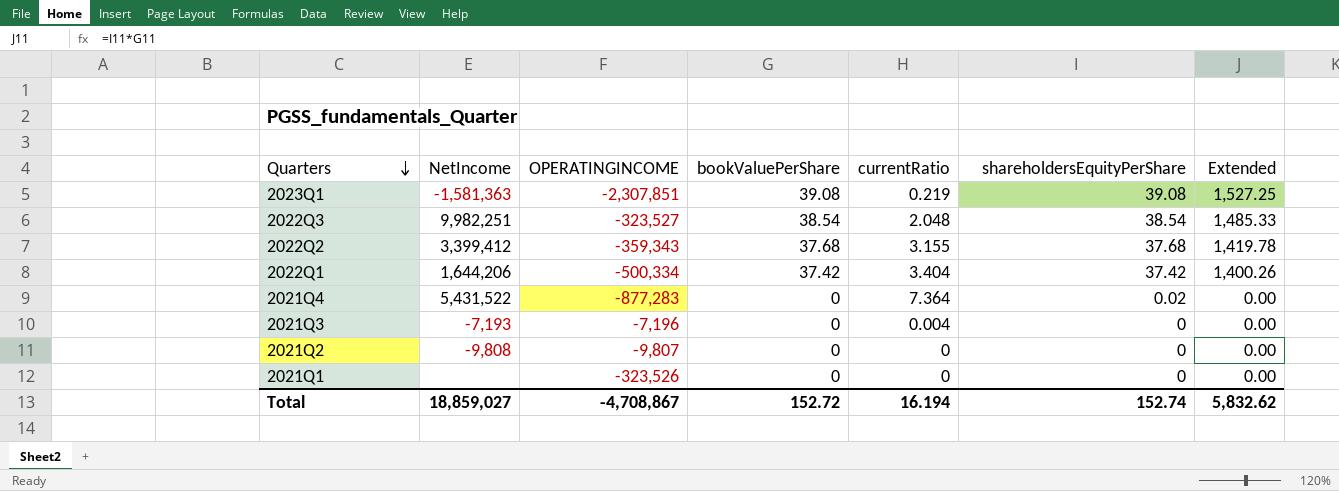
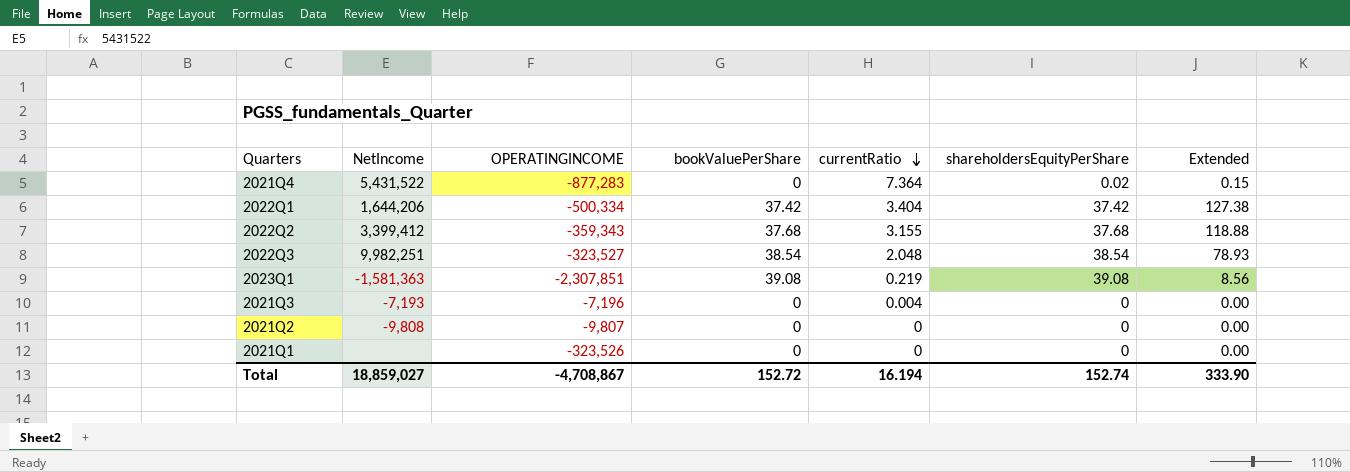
row order: Quarters descending -> currentRatio descending
column Extended | formula: [bookValuePerShare] * [shareholdersEquityPerShare] -> [currentRatio] * [shareholdersEquityPerShare]
Total | Extended: 5,832.62 -> 333.90

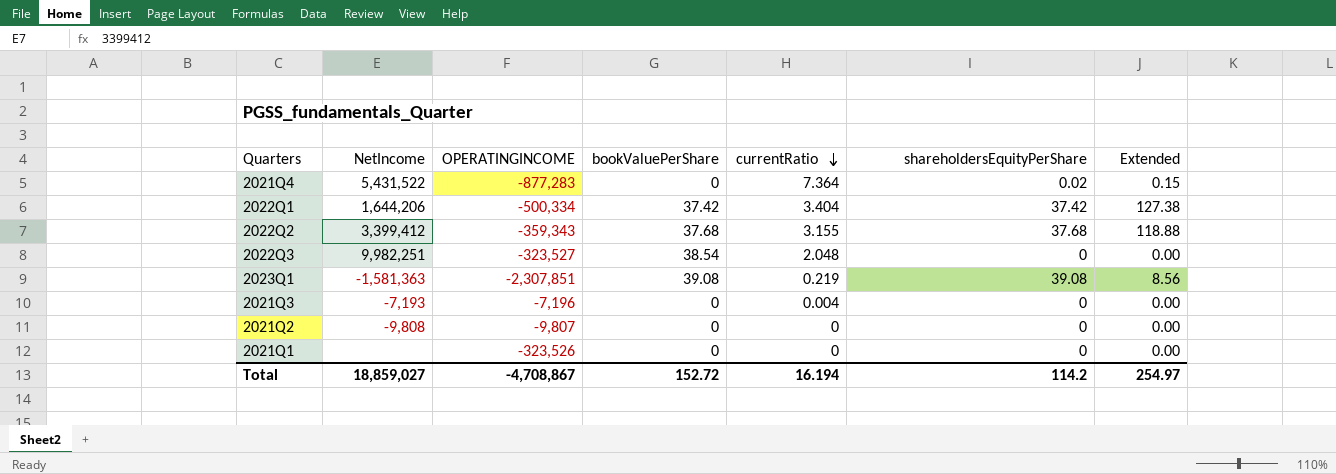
2022Q3 | shareholdersEquityPerShare: 38.54 -> 0
2022Q3 | Extended: 78.93 -> 0.00
Total | shareholdersEquityPerShare: 152.74 -> 114.2
Total | Extended: 333.90 -> 254.97

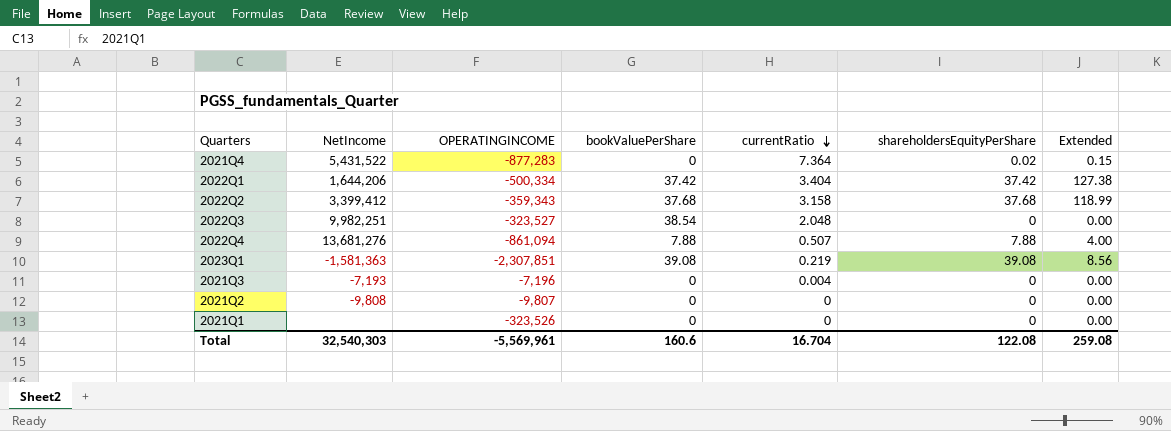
2022Q2 | currentRatio: 3.155 -> 3.158
2022Q2 | Extended: 118.88 -> 118.99
row 2022Q4: none -> 13,681,276 | -861,094 | 7.88 | 0.507 | 7.88 | 4.00
Total | NetIncome: 18,859,027 -> 32,540,303
Total | OPERATINGINCOME: -4,708,867 -> -5,569,961
Total | bookValuePerShare: 152.72 -> 160.6
Total | currentRatio: 16.194 -> 16.704
Total | shareholdersEquityPerShare: 114.2 -> 122.08
Total | Extended: 254.97 -> 259.08

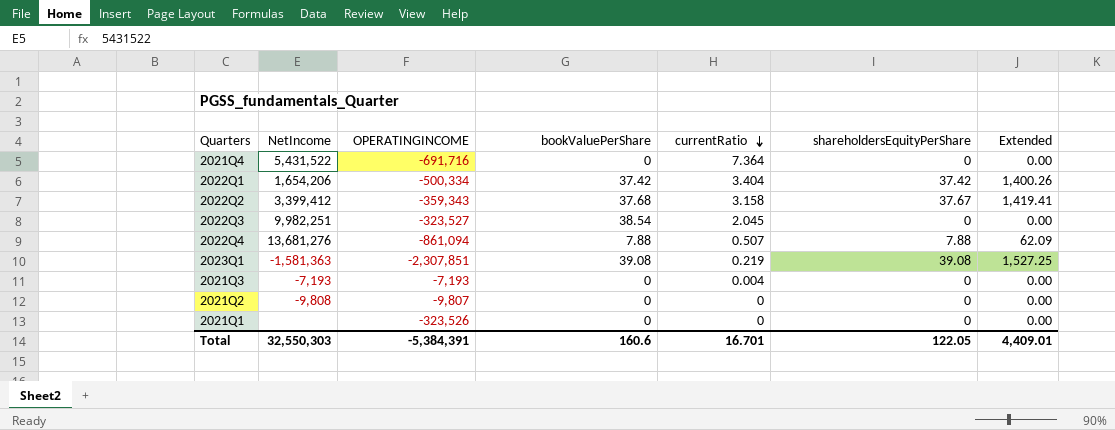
column Extended | formula: [currentRatio] * [shareholdersEquityPerShare] -> [bookValuePerShare] * [shareholdersEquityPerShare]
2021Q4 | OPERATINGINCOME: -877,283 -> -691,716
2021Q4 | shareholdersEquityPerShare: 0.02 -> 0
2022Q1 | NetIncome: 1,644,206 -> 1,654,206
2022Q2 | shareholdersEquityPerShare: 37.68 -> 37.67
2022Q3 | currentRatio: 2.048 -> 2.045
2021Q3 | OPERATINGINCOME: -7,196 -> -7,193
Total | NetIncome: 32,540,303 -> 32,550,303
Total | OPERATINGINCOME: -5,569,961 -> -5,384,391
Total | currentRatio: 16.704 -> 16.701
Total | shareholdersEquityPerShare: 122.08 -> 122.05
Total | Extended: 259.08 -> 4,409.01

